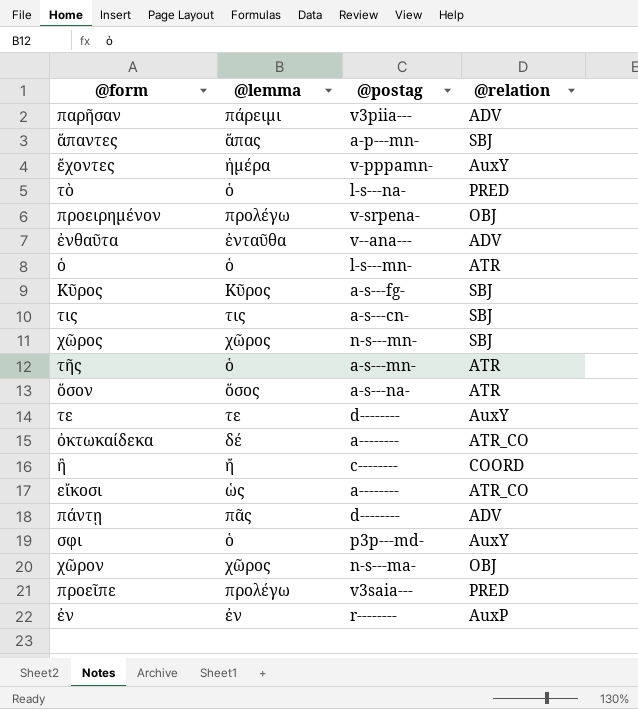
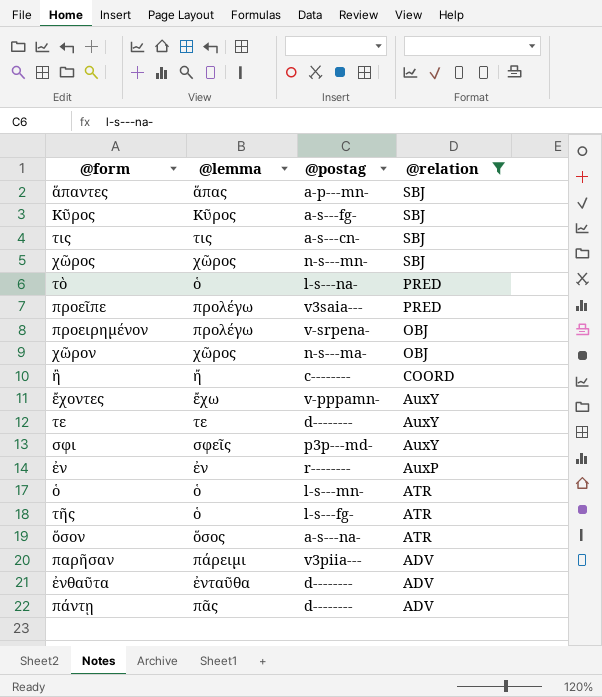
filter: none -> @relation != ATR_CO
row order: none -> @relation descending
ἔχοντες | @lemma: ἡμέρα -> ἔχω
σφι | @lemma: ὁ -> σφεῖς
τῆς | @postag: a-s---mn- -> l-s---fg-
ἐνθαῦτα | @postag: v--ana--- -> d--------

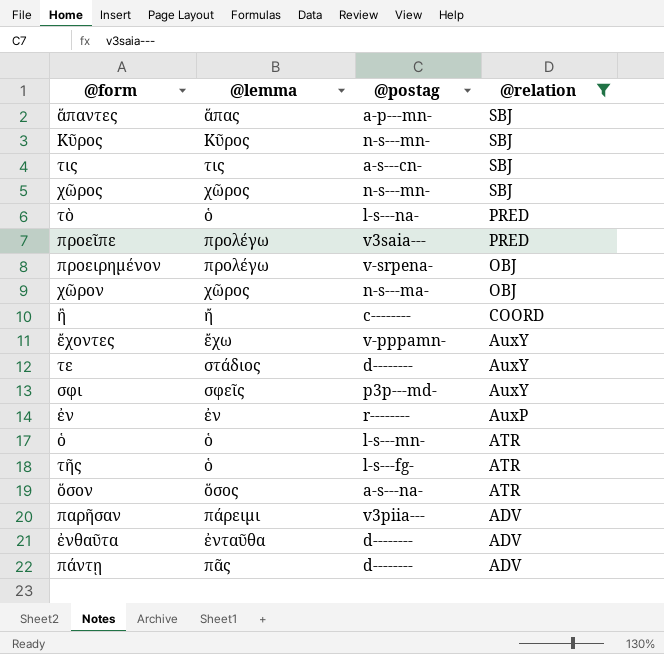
Κῦρος | @postag: a-s---fg- -> n-s---mn-
τε | @lemma: τε -> στάδιος

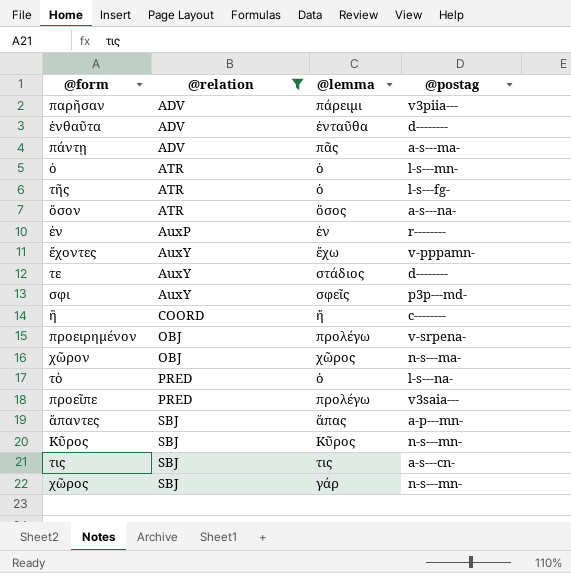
row order: @relation descending -> @relation ascending
column @relation | position: 4 -> 2
πάντῃ | @postag: d-------- -> a-s---ma-
χῶρος | @lemma: χῶρος -> γάρ

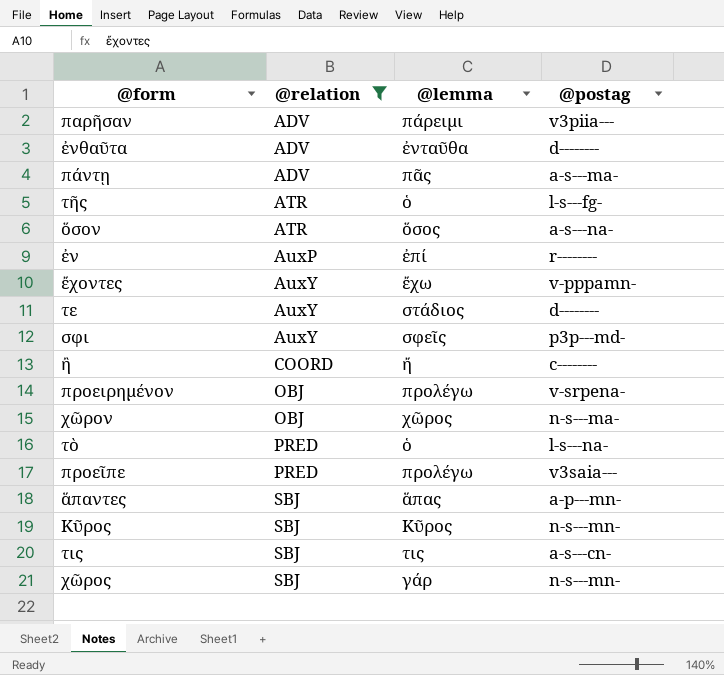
row ὁ: ATR | ὁ | l-s---mn- -> none
ἐν | @lemma: ἐν -> ἐπί

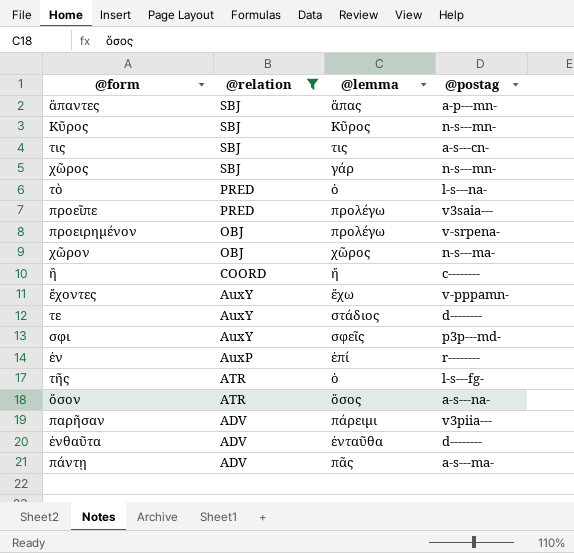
row order: @relation ascending -> @relation descending

